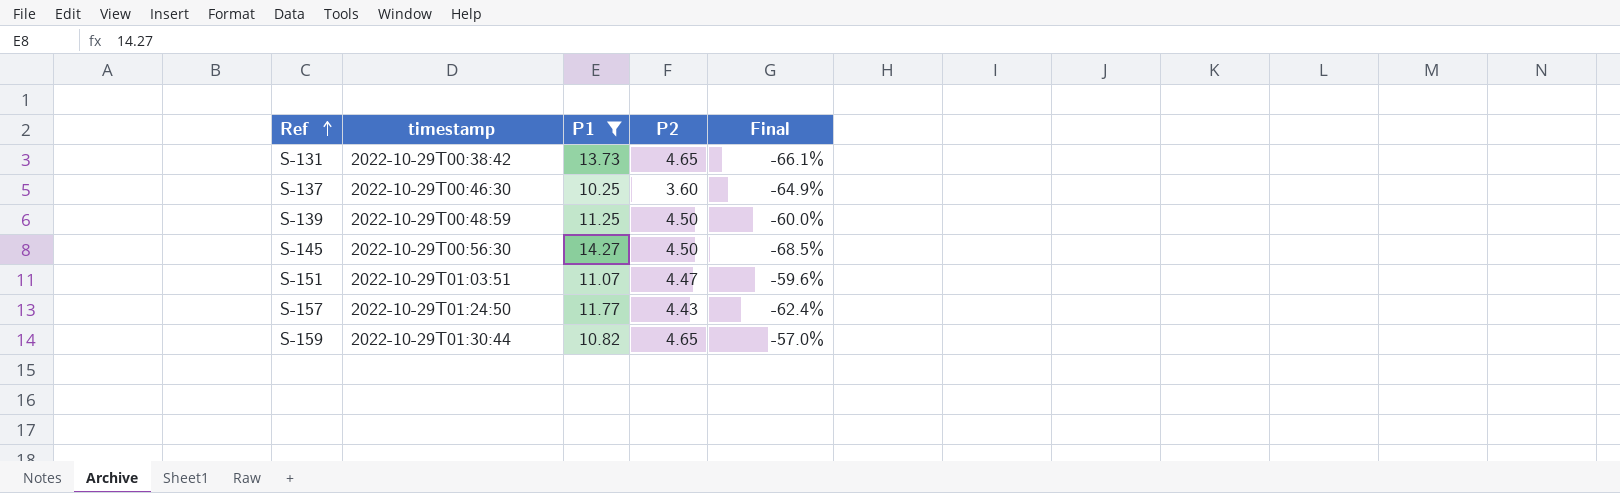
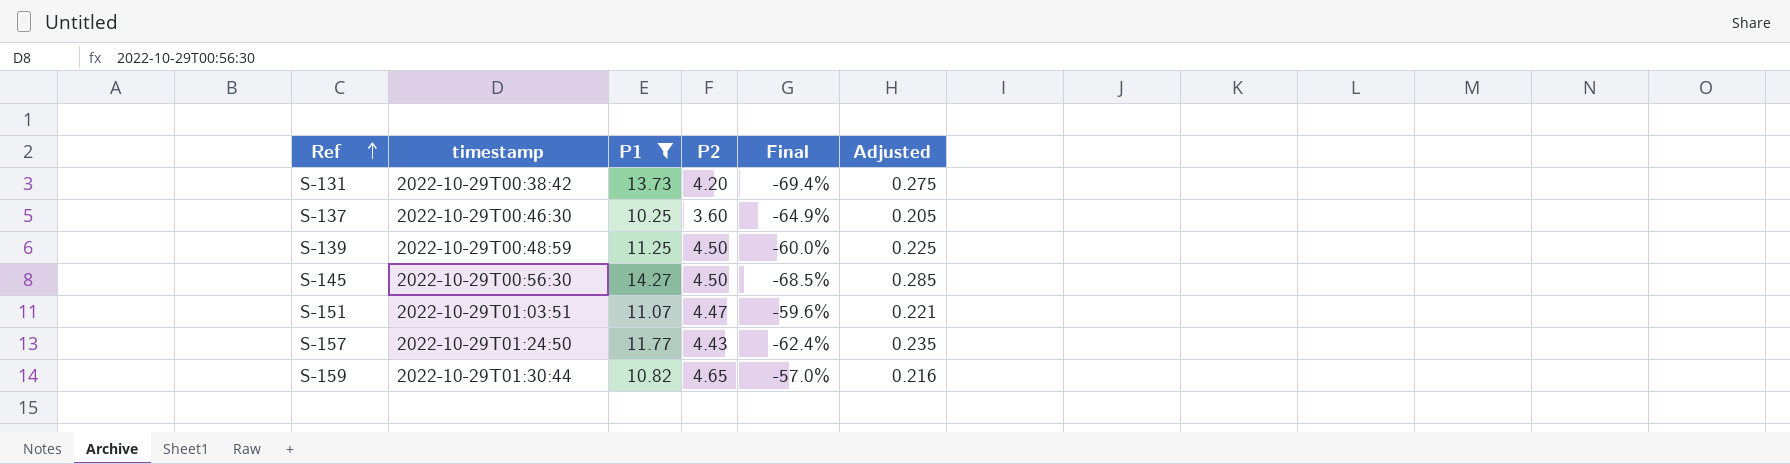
column Adjusted | formula: none -> [P1] * 0.02
S-131 | P2: 4.65 -> 4.20
S-131 | Final: -66.1% -> -69.4%

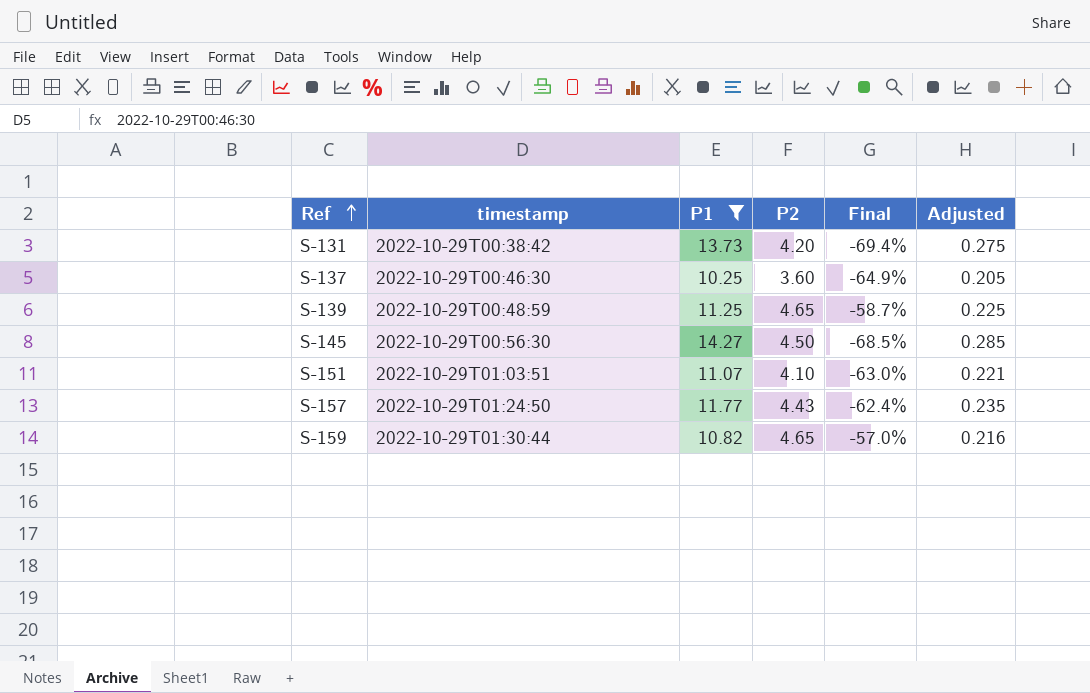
S-139 | P2: 4.50 -> 4.65
S-139 | Final: -60.0% -> -58.7%
S-151 | P2: 4.47 -> 4.10
S-151 | Final: -59.6% -> -63.0%

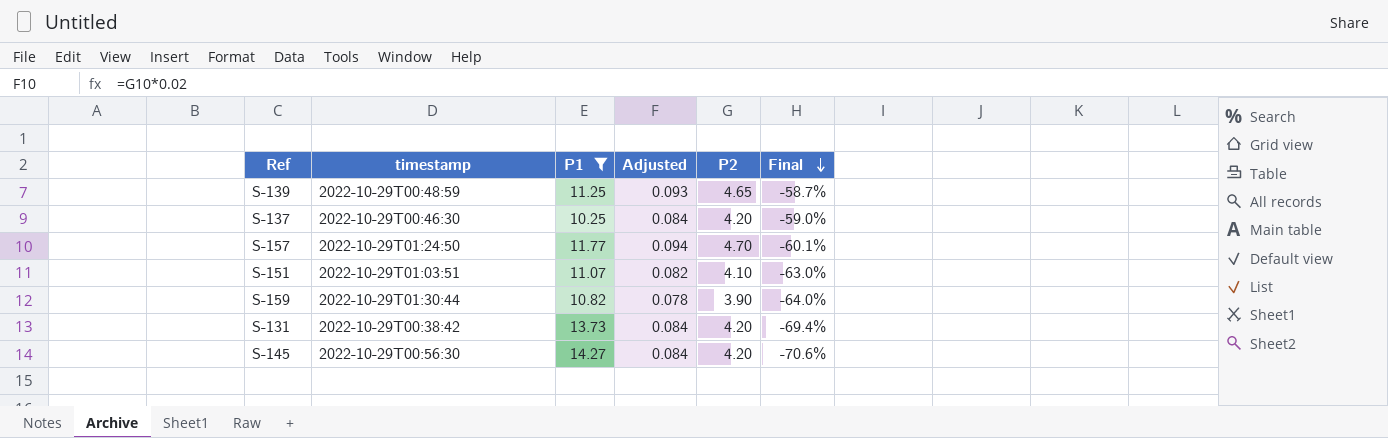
row order: Ref ascending -> Final descending
column Adjusted | formula: [P1] * 0.02 -> [P2] * 0.02
column Adjusted | position: 6 -> 4
S-137 | P2: 3.60 -> 4.20
S-137 | Final: -64.9% -> -59.0%
S-157 | P2: 4.43 -> 4.70
S-157 | Final: -62.4% -> -60.1%
S-159 | P2: 4.65 -> 3.90
S-159 | Final: -57.0% -> -64.0%
S-145 | P2: 4.50 -> 4.20
S-145 | Final: -68.5% -> -70.6%

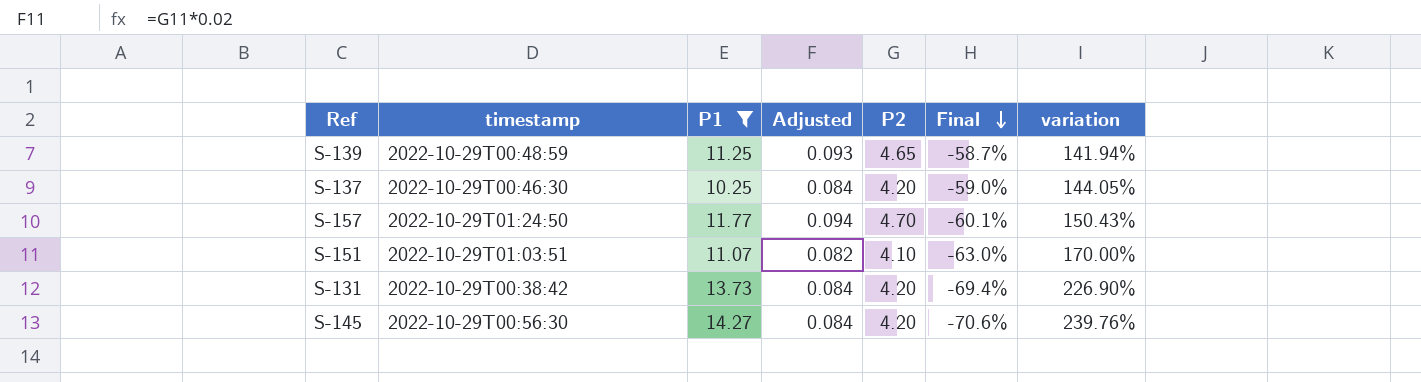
column variation | formula: none -> ([P1] - [P2]) / [P2]
row S-159: 2022-10-29T01:30:44 | 10.82 | 0.078 | 3.90 | -64.0% -> none

